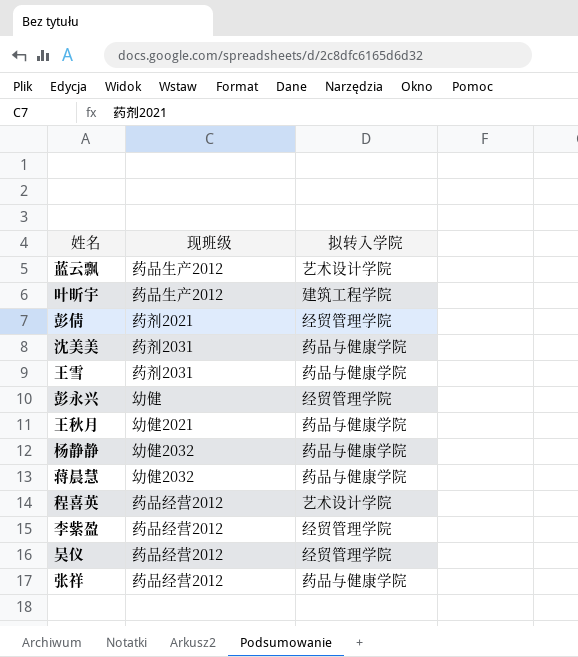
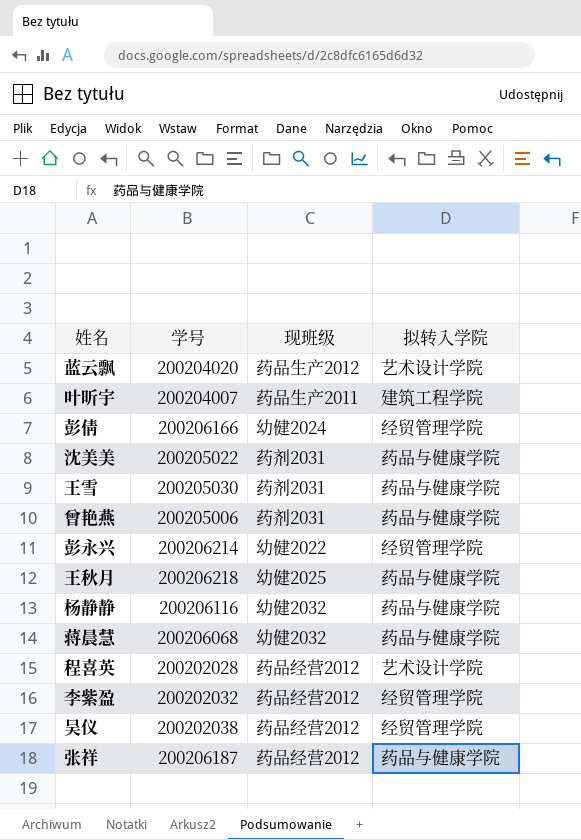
column 学号 | position: none -> 2
叶昕宇 | 现班级: 药品生产2012 -> 药品生产2011
彭倩 | 现班级: 药剂2021 -> 幼健2024
row 曾艳燕: none -> 200205006 | 药剂2031 | 药品与健康学院
彭永兴 | 现班级: 幼健 -> 幼健2022
王秋月 | 现班级: 幼健2021 -> 幼健2025

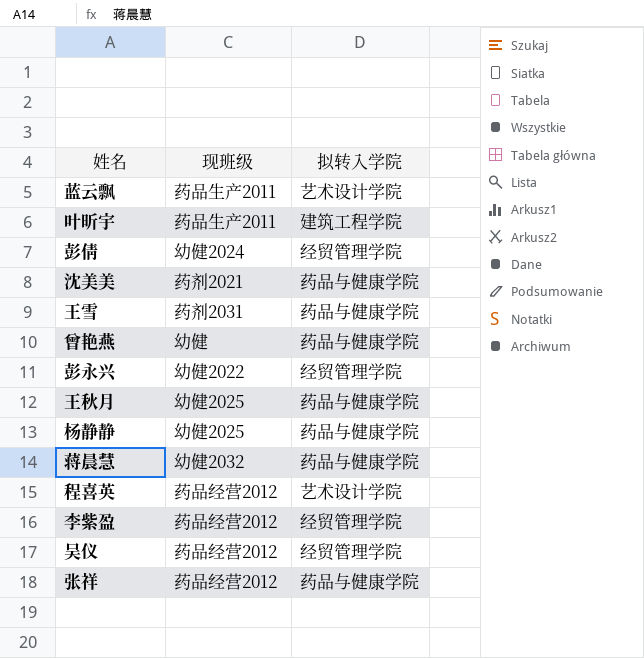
column 学号 | position: 2 -> none
蓝云飘 | 现班级: 药品生产2012 -> 药品生产2011
沈美美 | 现班级: 药剂2031 -> 药剂2021
曾艳燕 | 现班级: 药剂2031 -> 幼健
杨静静 | 现班级: 幼健2032 -> 幼健2025

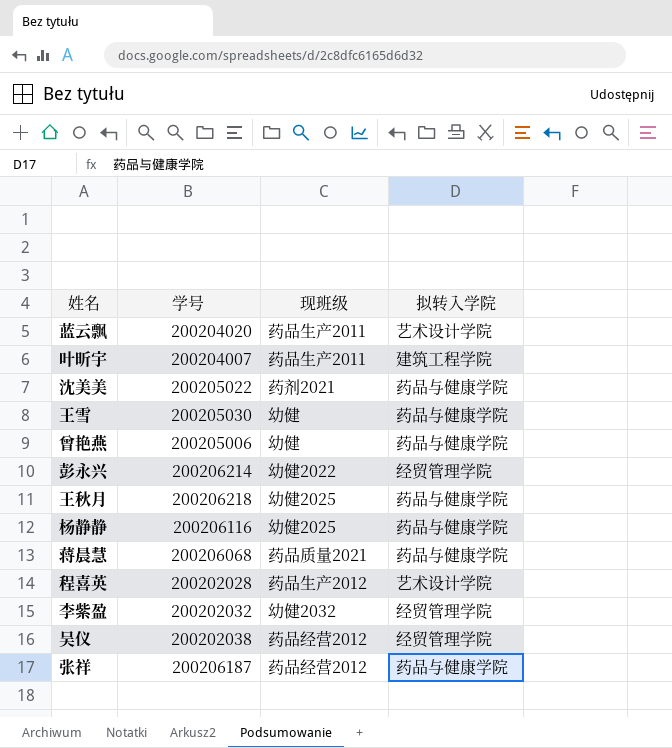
column 学号 | position: none -> 2
row 彭倩: 幼健2024 | 经贸管理学院 -> none
王雪 | 现班级: 药剂2031 -> 幼健
蒋晨慧 | 现班级: 幼健2032 -> 药品质量2021
程喜英 | 现班级: 药品经营2012 -> 药品生产2012
李紫盈 | 现班级: 药品经营2012 -> 幼健2032

